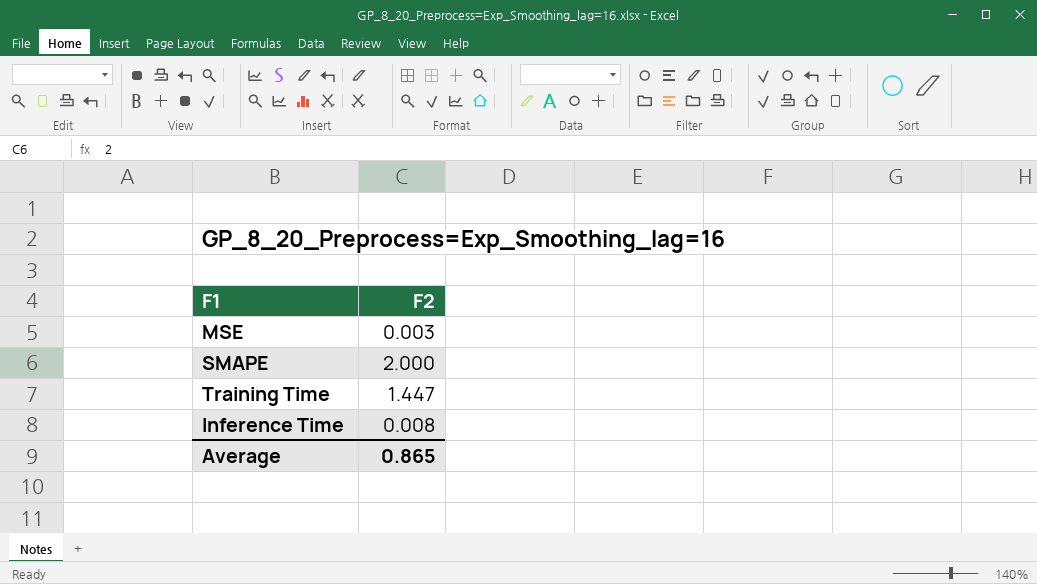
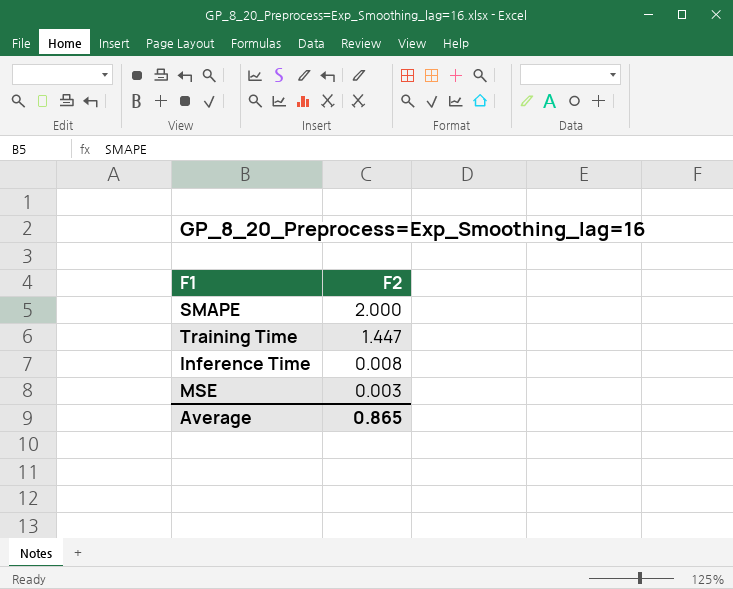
row order: none -> F2 descending

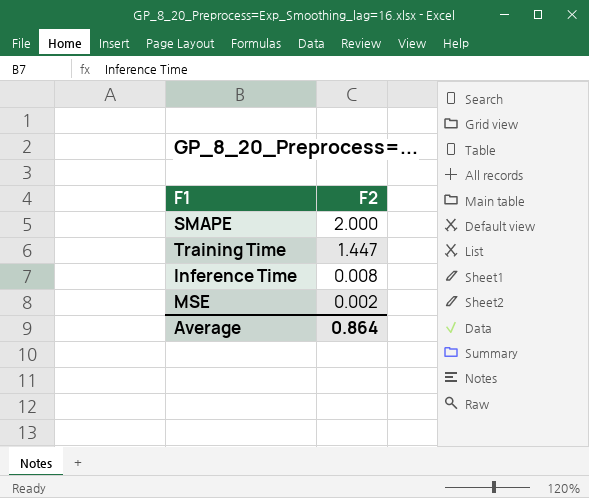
MSE | F2: 0.003 -> 0.002
Average | F2: 0.865 -> 0.864

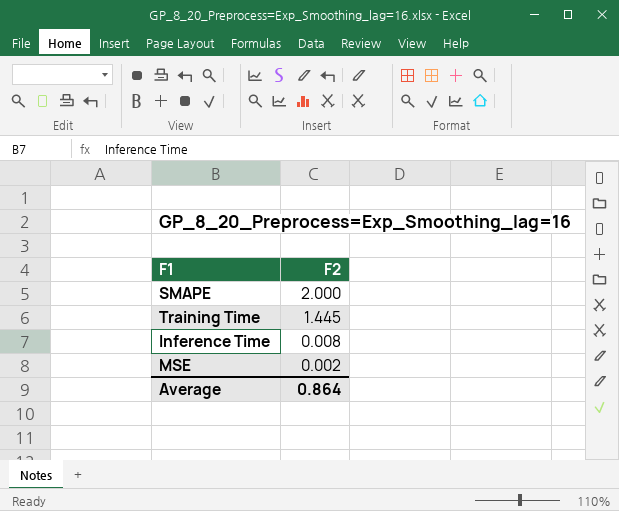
Training Time | F2: 1.447 -> 1.445

